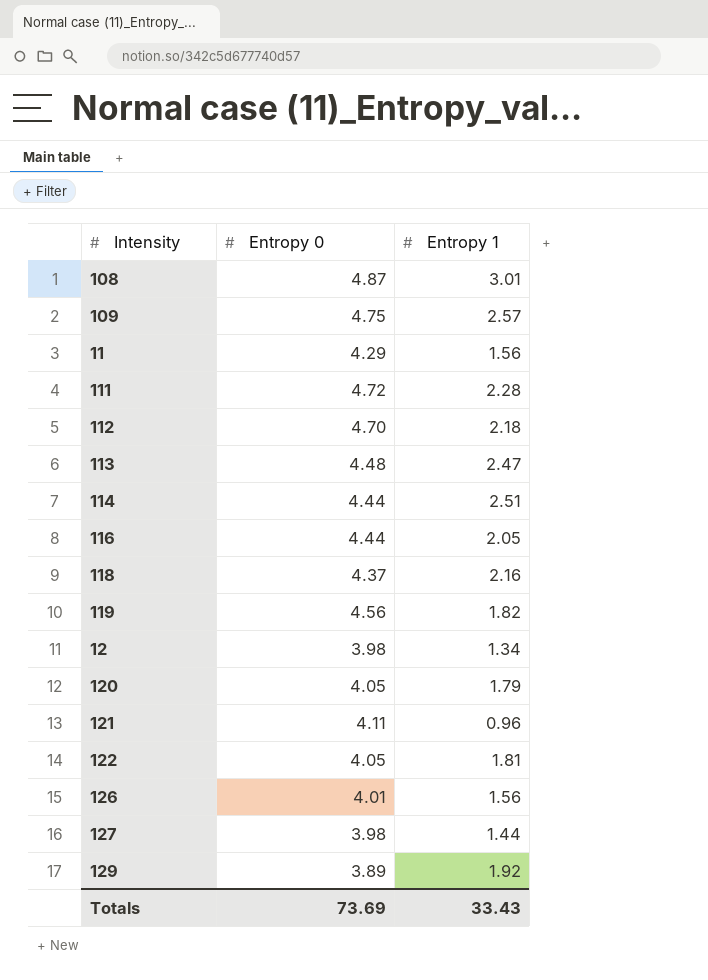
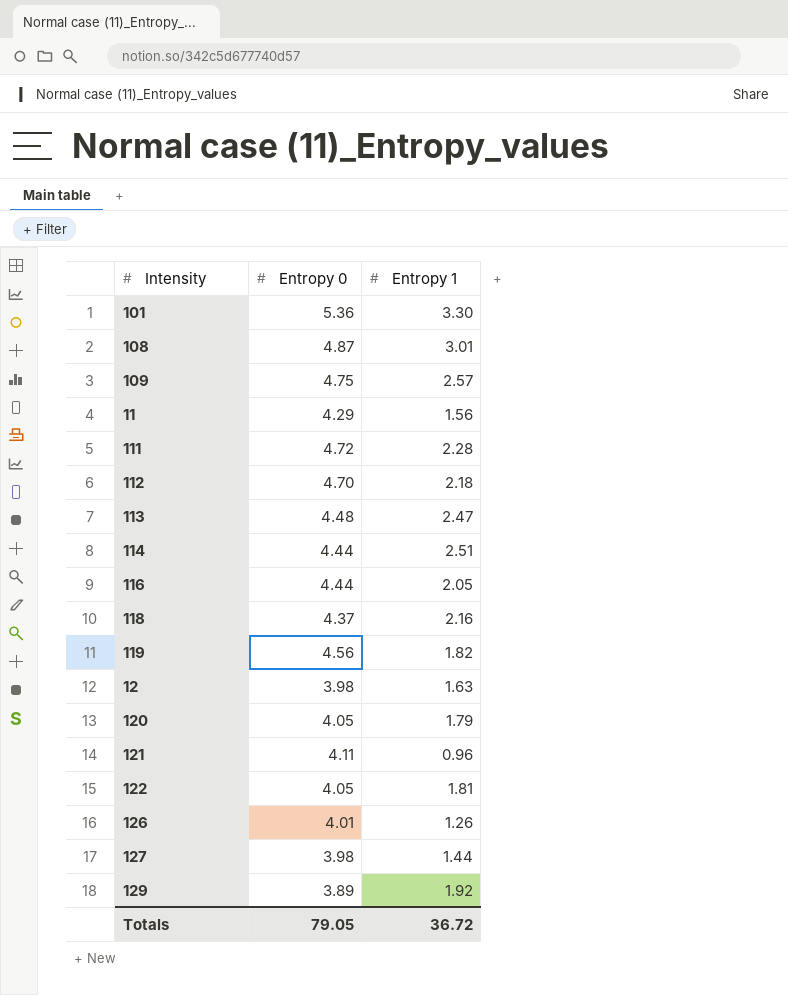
row 101: none -> 5.36 | 3.30
12 | Entropy 1: 1.34 -> 1.63
126 | Entropy 1: 1.56 -> 1.26
Totals | Entropy 0: 73.69 -> 79.05
Totals | Entropy 1: 33.43 -> 36.72

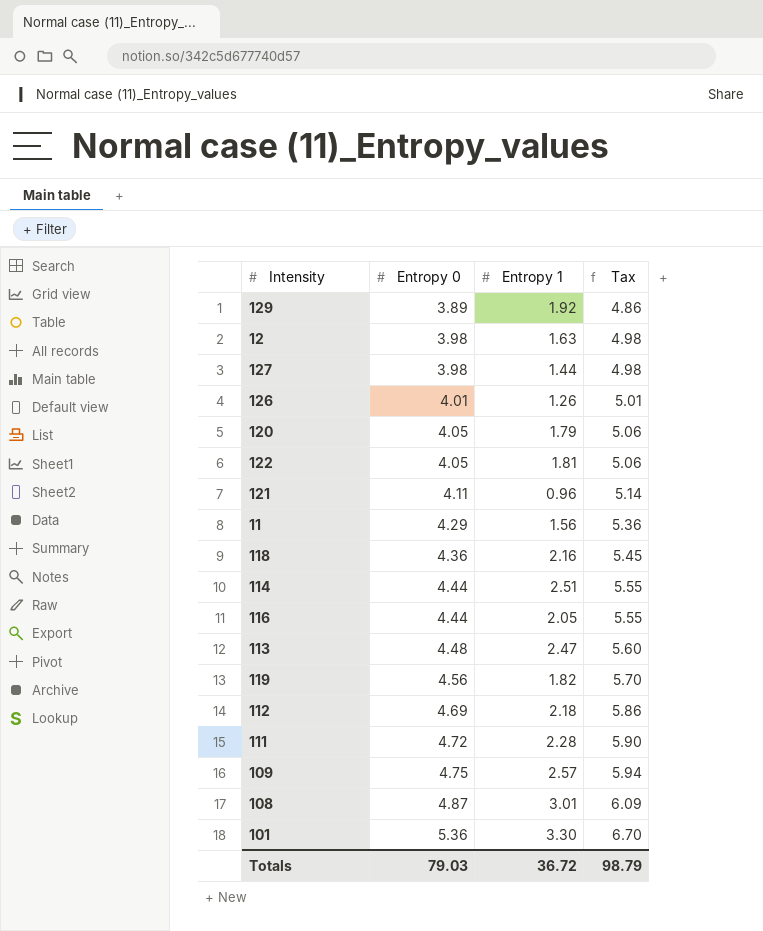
row order: none -> Entropy 0 ascending
column Tax | formula: none -> [Entropy 0] * 1.25
118 | Entropy 0: 4.37 -> 4.36
112 | Entropy 0: 4.70 -> 4.69
Totals | Entropy 0: 79.05 -> 79.03

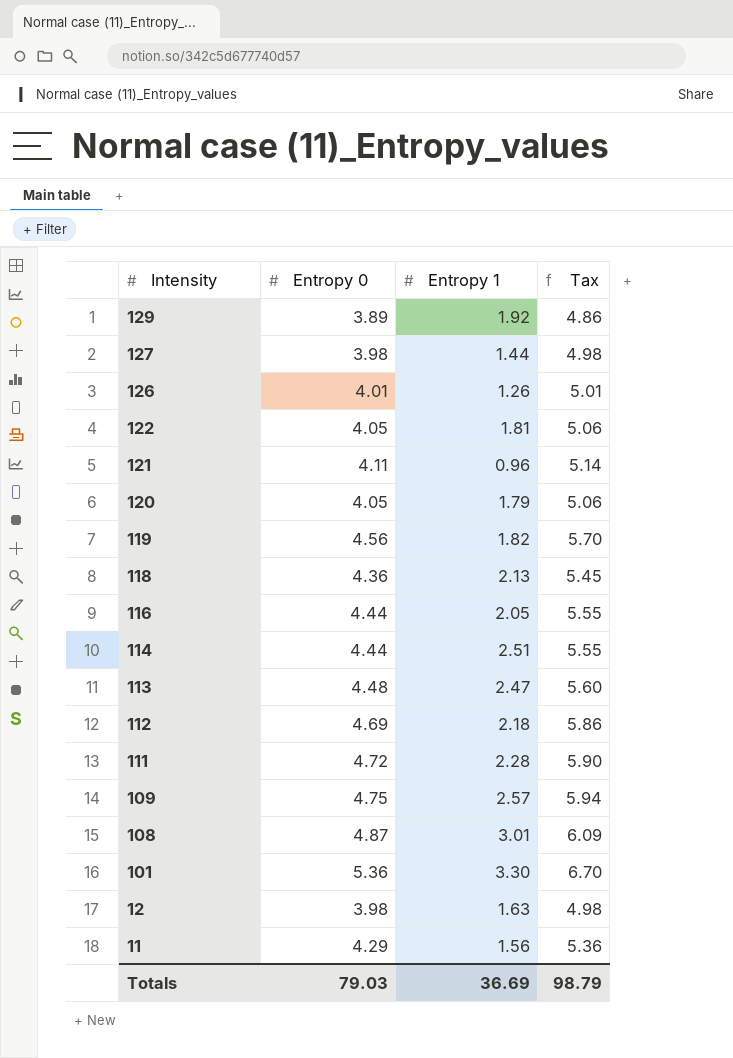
row order: Entropy 0 ascending -> Intensity descending
118 | Entropy 1: 2.16 -> 2.13
Totals | Entropy 1: 36.72 -> 36.69

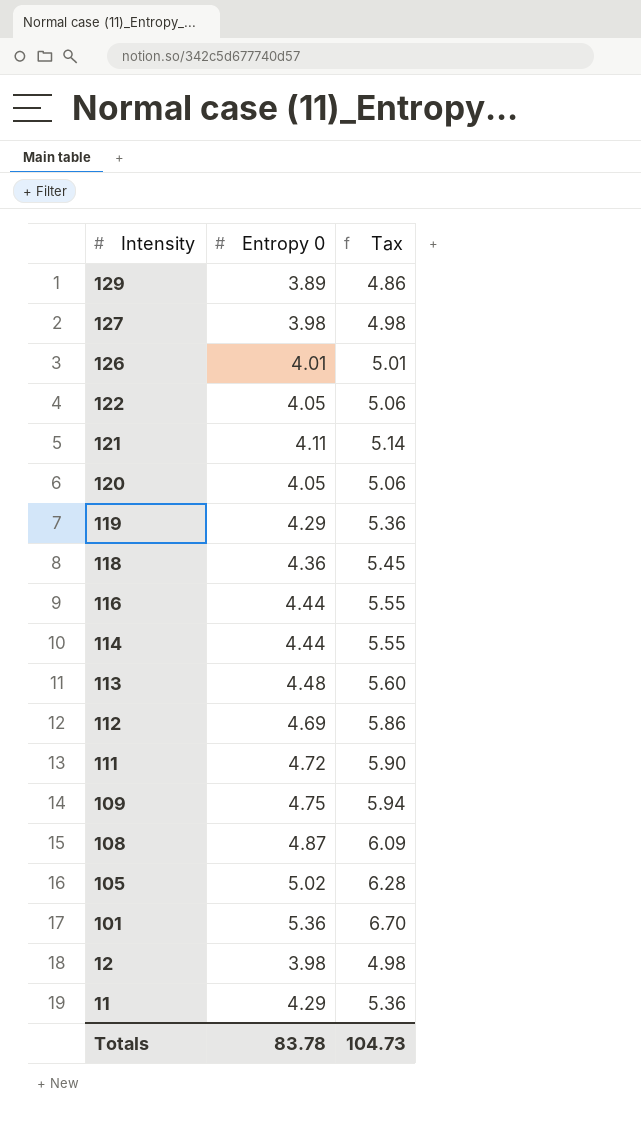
column Entropy 1 | position: 3 -> none
119 | Entropy 0: 4.56 -> 4.29
119 | Tax: 5.70 -> 5.36
row 105: none -> 5.02 | 6.28
Totals | Entropy 0: 79.03 -> 83.78
Totals | Tax: 98.79 -> 104.73

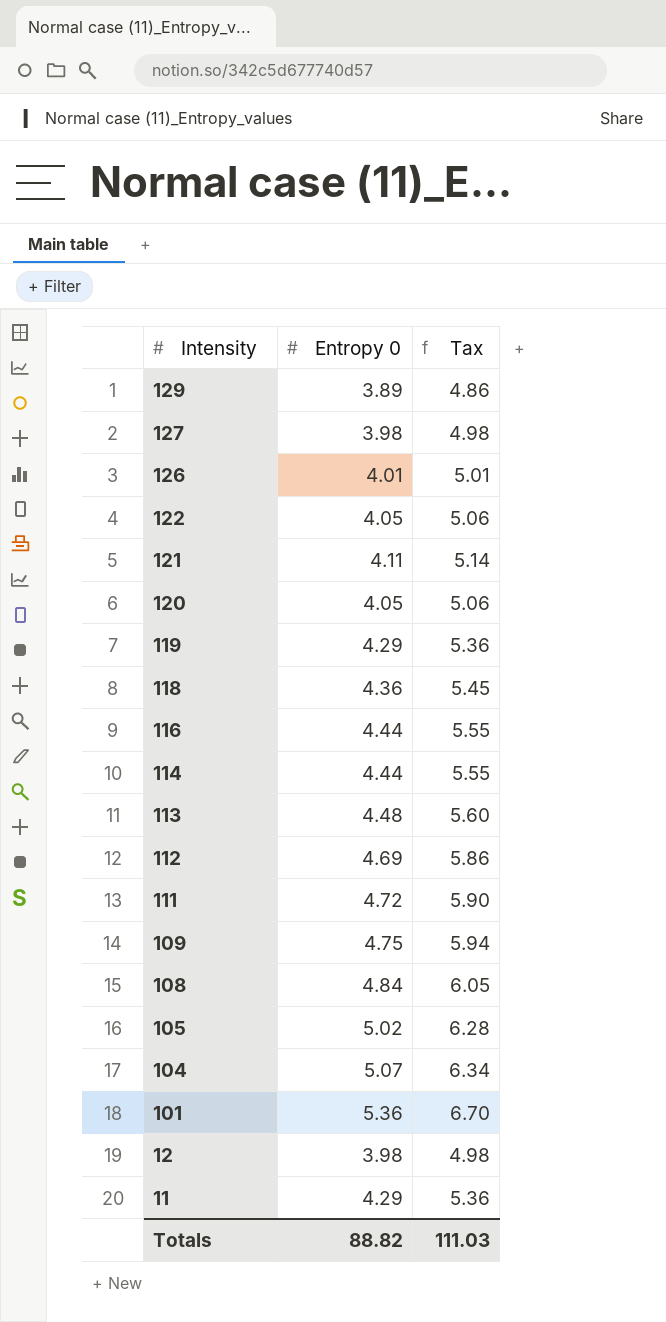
108 | Entropy 0: 4.87 -> 4.84
108 | Tax: 6.09 -> 6.05
row 104: none -> 5.07 | 6.34
Totals | Entropy 0: 83.78 -> 88.82
Totals | Tax: 104.73 -> 111.03

